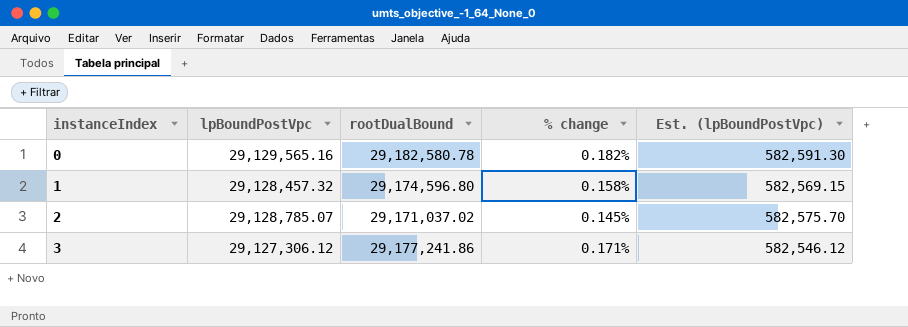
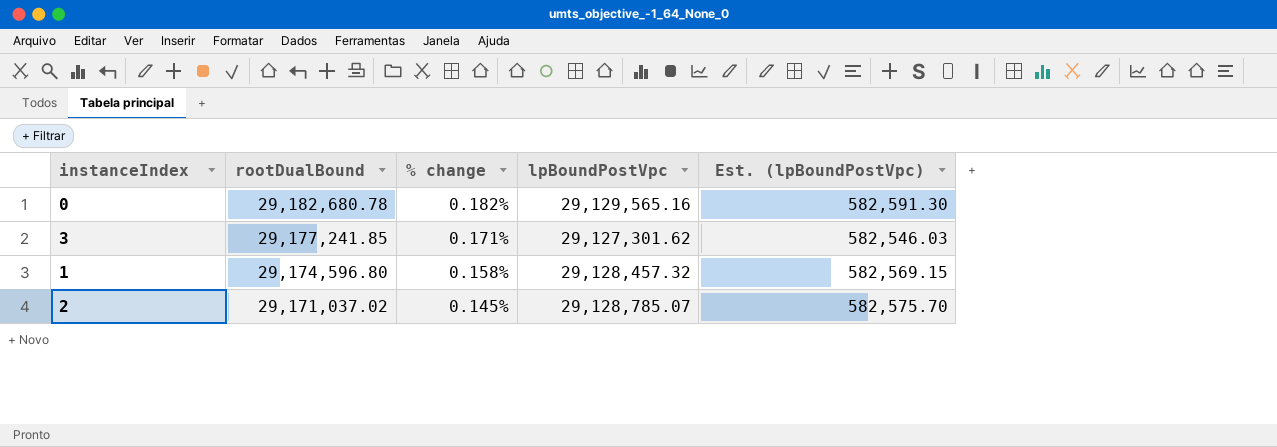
row order: instanceIndex ascending -> rootDualBound descending
column lpBoundPostVpc | position: 2 -> 4
0 | rootDualBound: 29,182,580.78 -> 29,182,680.78
3 | rootDualBound: 29,177,241.86 -> 29,177,241.85
3 | lpBoundPostVpc: 29,127,306.12 -> 29,127,301.62
3 | Est. (lpBoundPostVpc): 582,546.12 -> 582,546.03

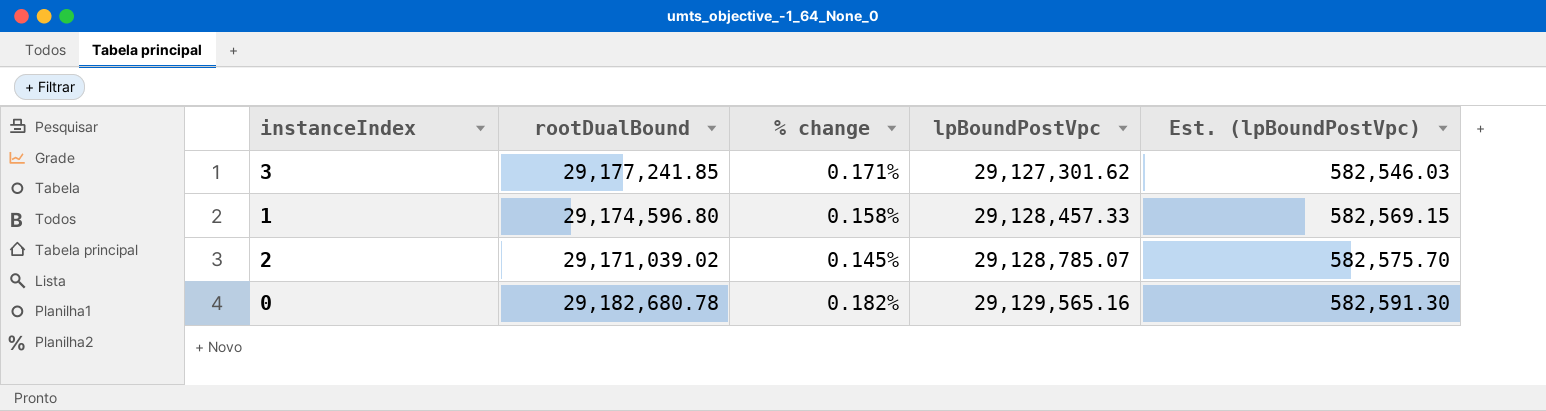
row order: rootDualBound descending -> lpBoundPostVpc ascending
1 | lpBoundPostVpc: 29,128,457.32 -> 29,128,457.33
2 | rootDualBound: 29,171,037.02 -> 29,171,039.02

